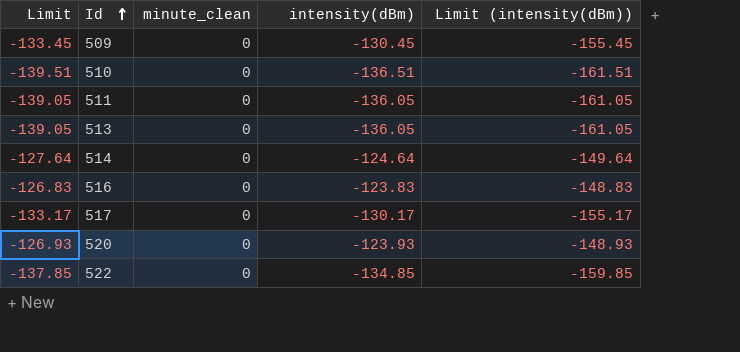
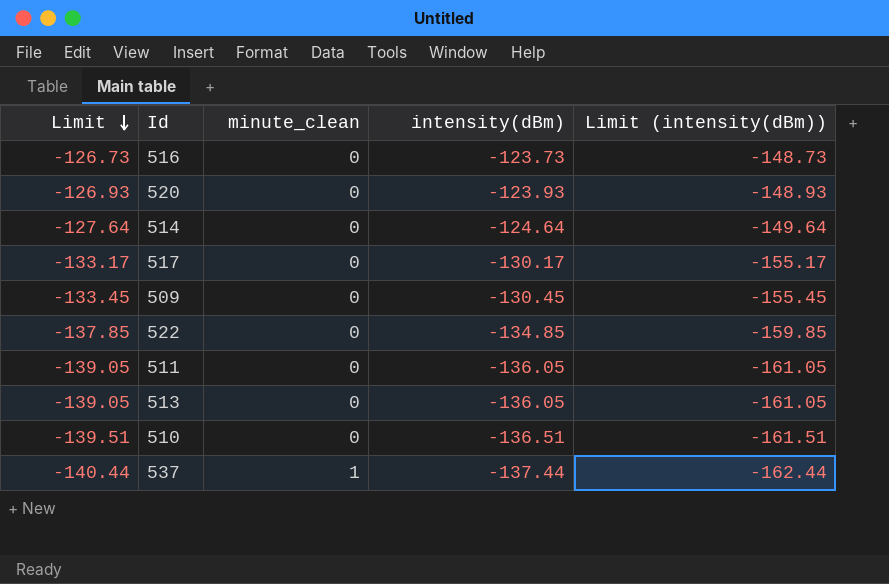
row order: Id ascending -> Limit descending
516 | Limit: -126.83 -> -126.73
516 | intensity(dBm): -123.83 -> -123.73
516 | Limit (intensity(dBm)): -148.83 -> -148.73
row 537: none -> -140.44 | 1 | -137.44 | -162.44

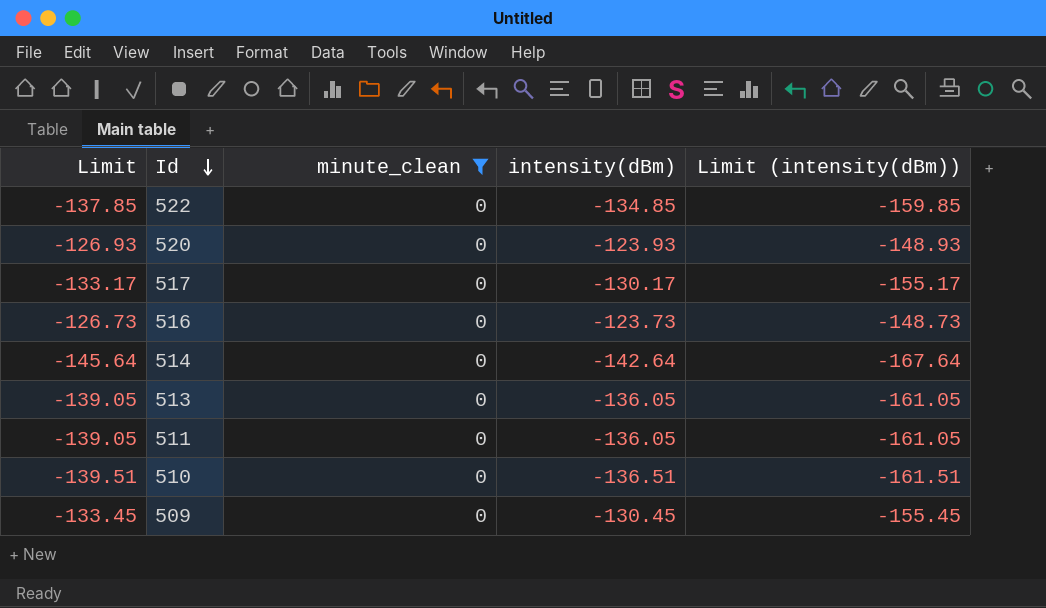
filter: none -> minute_clean = 0
row order: Limit descending -> Id descending
514 | Limit: -127.64 -> -145.64
514 | intensity(dBm): -124.64 -> -142.64
514 | Limit (intensity(dBm)): -149.64 -> -167.64

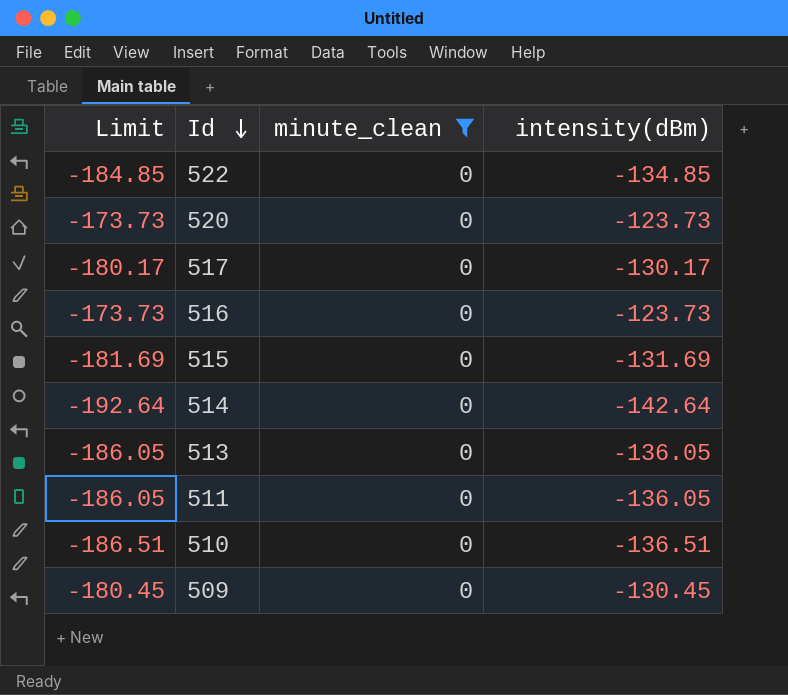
column Limit (intensity(dBm)) | formula: [intensity(dBm)] - 25 -> none
column Limit | formula: [intensity(dBm)] - 3 -> [intensity(dBm)] - 50
520 | intensity(dBm): -123.93 -> -123.73
row 515: none -> -181.69 | 0 | -131.69

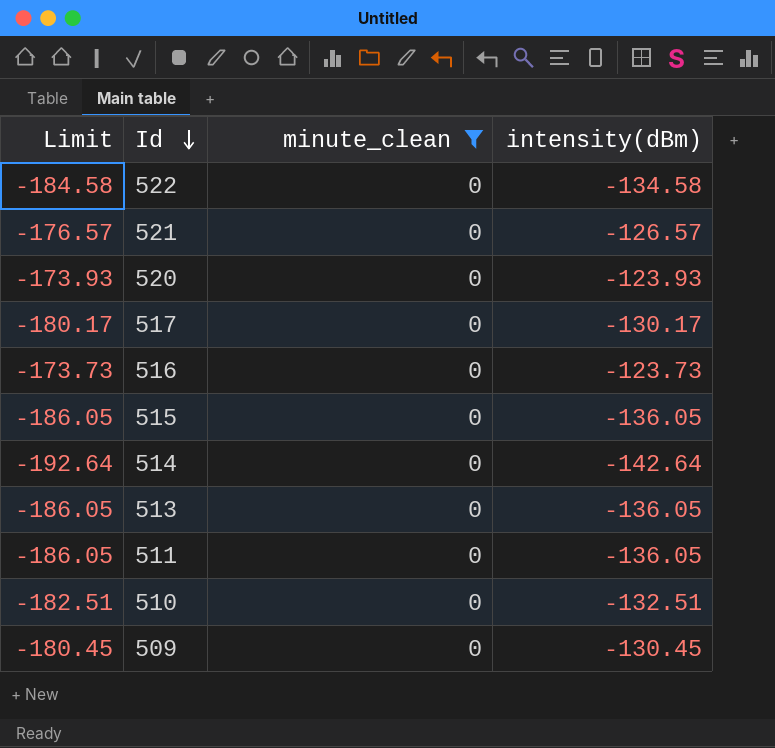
522 | Limit: -184.85 -> -184.58
522 | intensity(dBm): -134.85 -> -134.58
row 521: none -> -176.57 | 0 | -126.57
520 | Limit: -173.73 -> -173.93
520 | intensity(dBm): -123.73 -> -123.93
515 | Limit: -181.69 -> -186.05
515 | intensity(dBm): -131.69 -> -136.05
510 | Limit: -186.51 -> -182.51
510 | intensity(dBm): -136.51 -> -132.51

